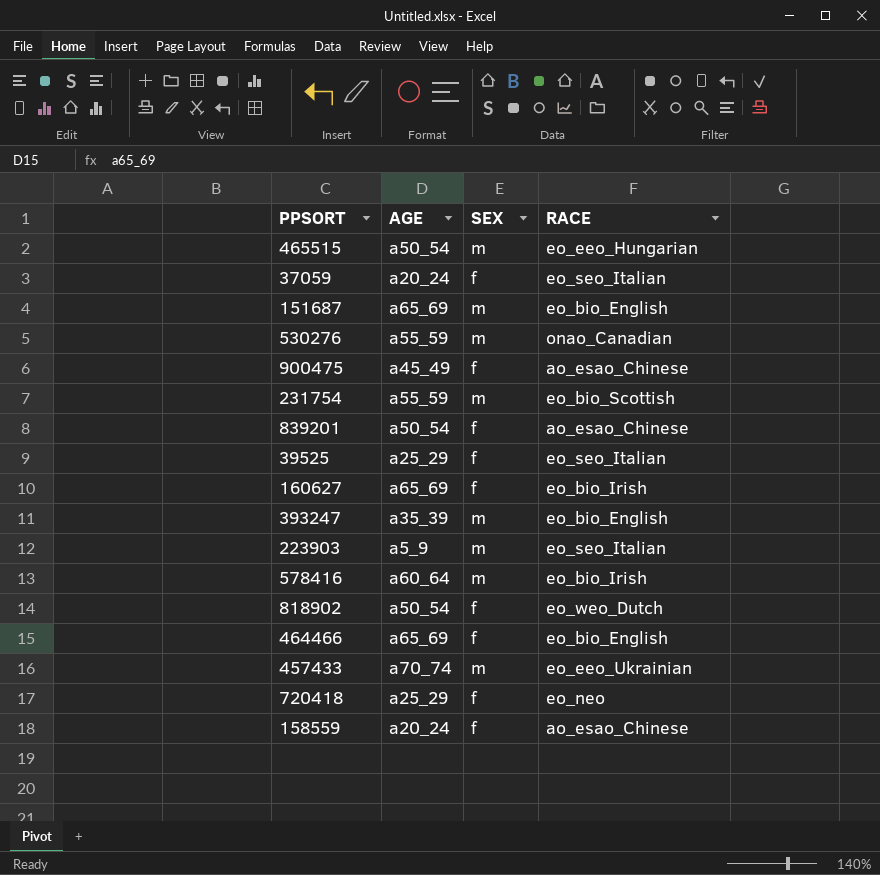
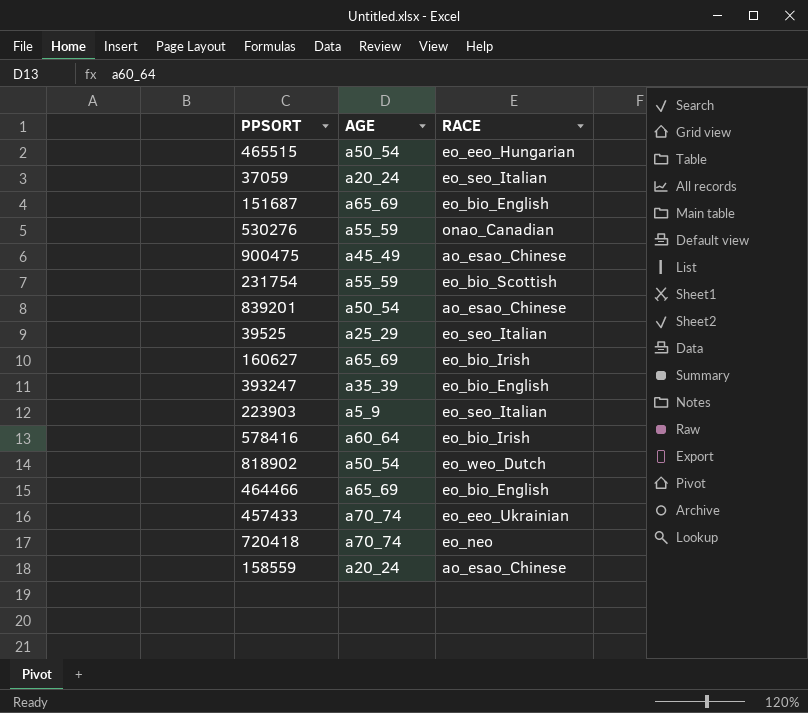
column SEX | position: 3 -> none
720418 | AGE: a25_29 -> a70_74

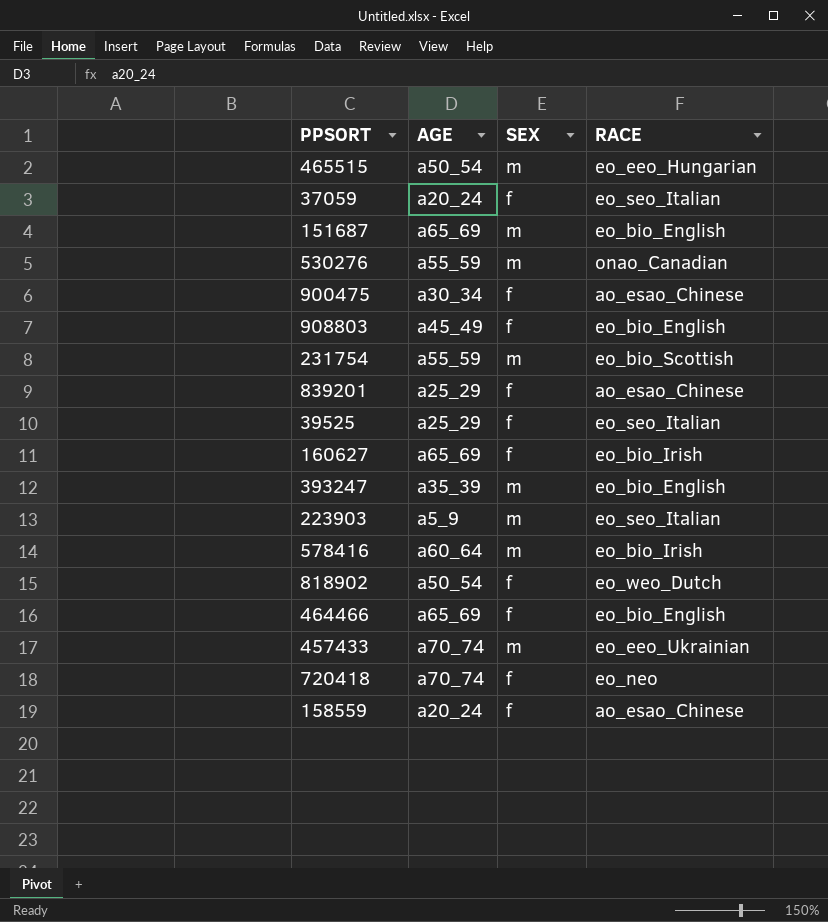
column SEX | position: none -> 3
900475 | AGE: a45_49 -> a30_34
row 908803: none -> a45_49 | f | eo_bio_English
839201 | AGE: a50_54 -> a25_29

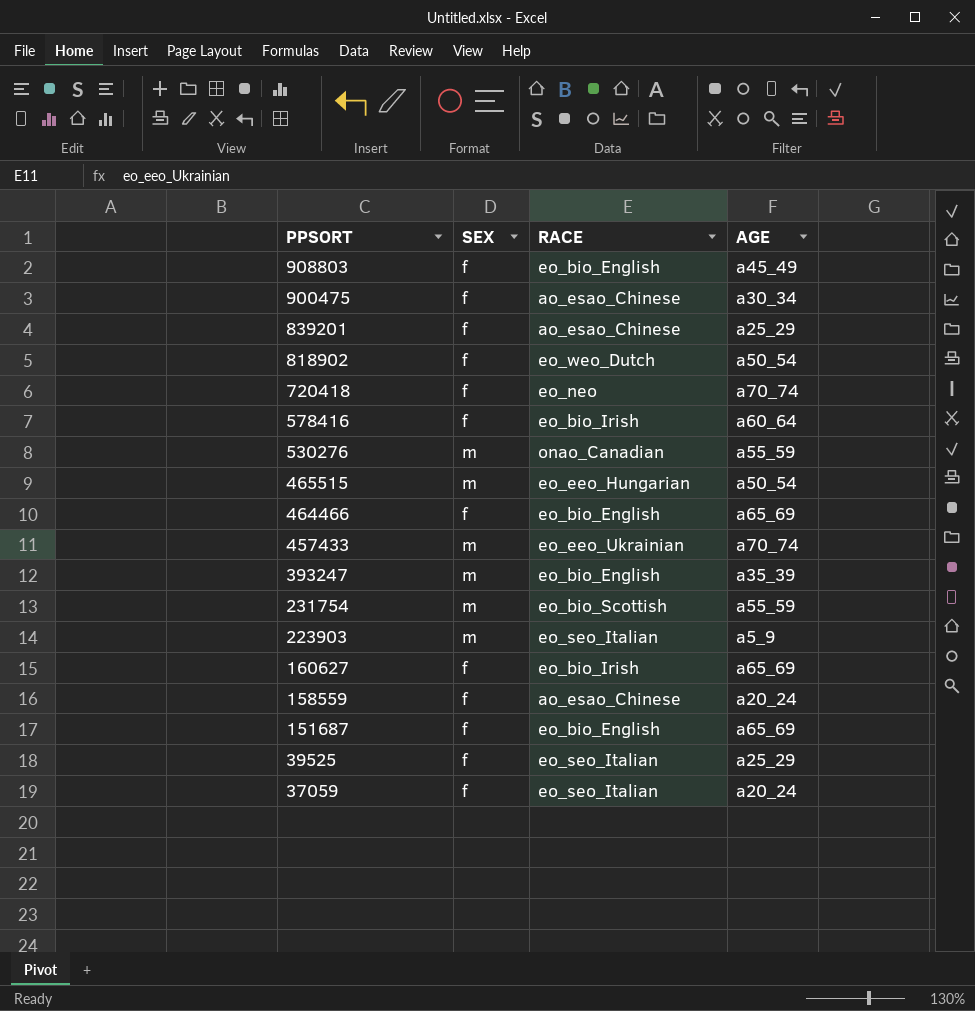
row order: none -> PPSORT descending
column AGE | position: 2 -> 4
578416 | SEX: m -> f
151687 | SEX: m -> f

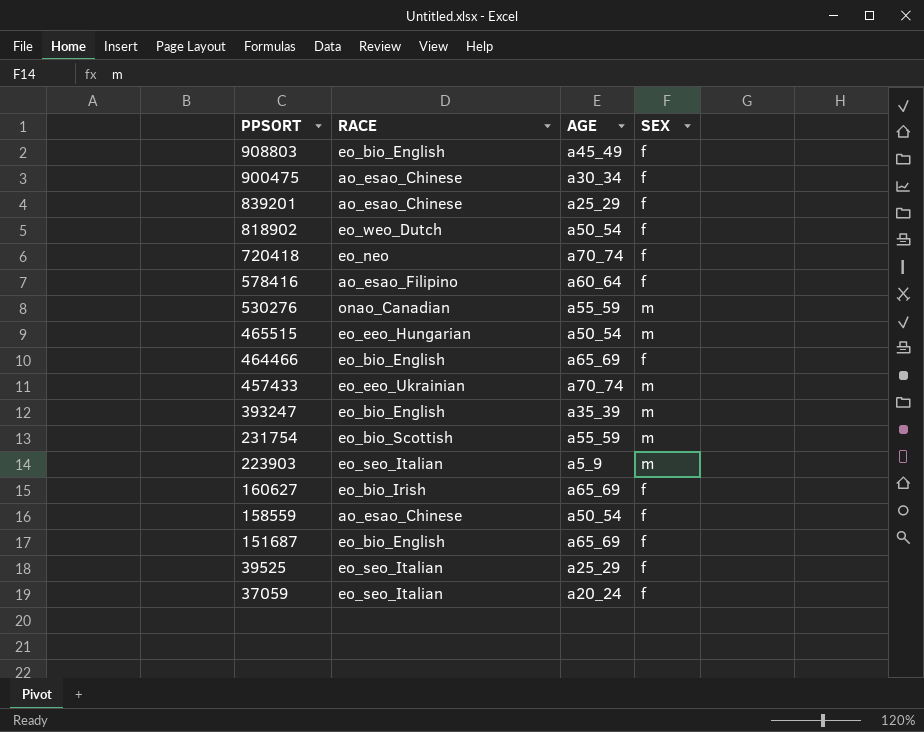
column SEX | position: 2 -> 4
578416 | RACE: eo_bio_Irish -> ao_esao_Filipino
158559 | AGE: a20_24 -> a50_54

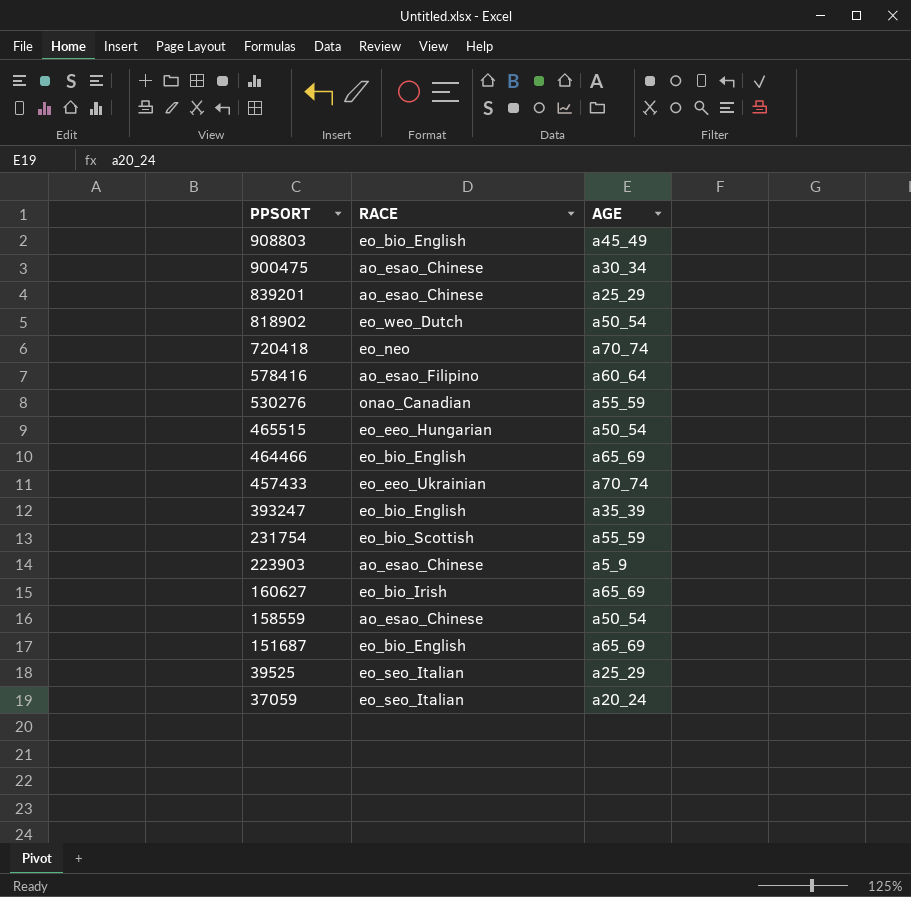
column SEX | position: 4 -> none
223903 | RACE: eo_seo_Italian -> ao_esao_Chinese

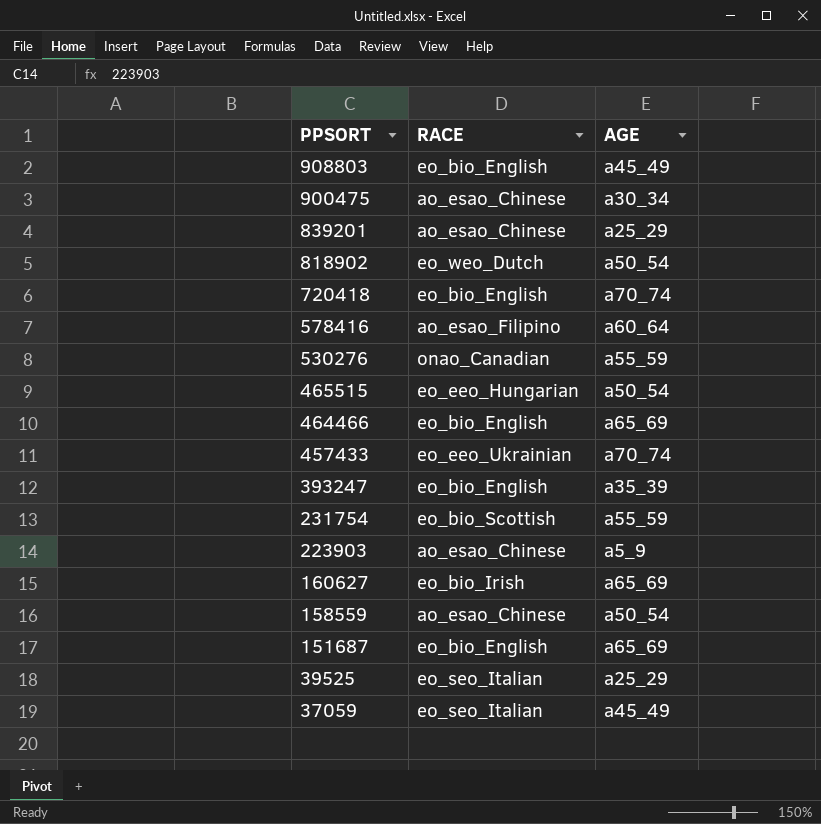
720418 | RACE: eo_neo -> eo_bio_English
37059 | AGE: a20_24 -> a45_49

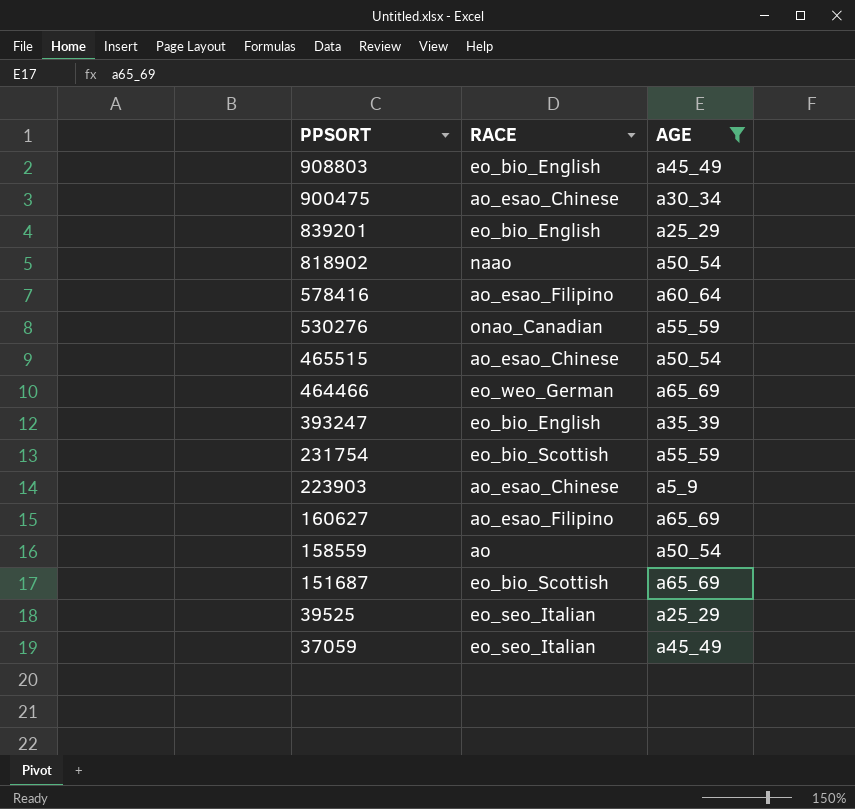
filter: none -> AGE != a70_74
839201 | RACE: ao_esao_Chinese -> eo_bio_English
818902 | RACE: eo_weo_Dutch -> naao
465515 | RACE: eo_eeo_Hungarian -> ao_esao_Chinese
464466 | RACE: eo_bio_English -> eo_weo_German
160627 | RACE: eo_bio_Irish -> ao_esao_Filipino
158559 | RACE: ao_esao_Chinese -> ao
151687 | RACE: eo_bio_English -> eo_bio_Scottish

